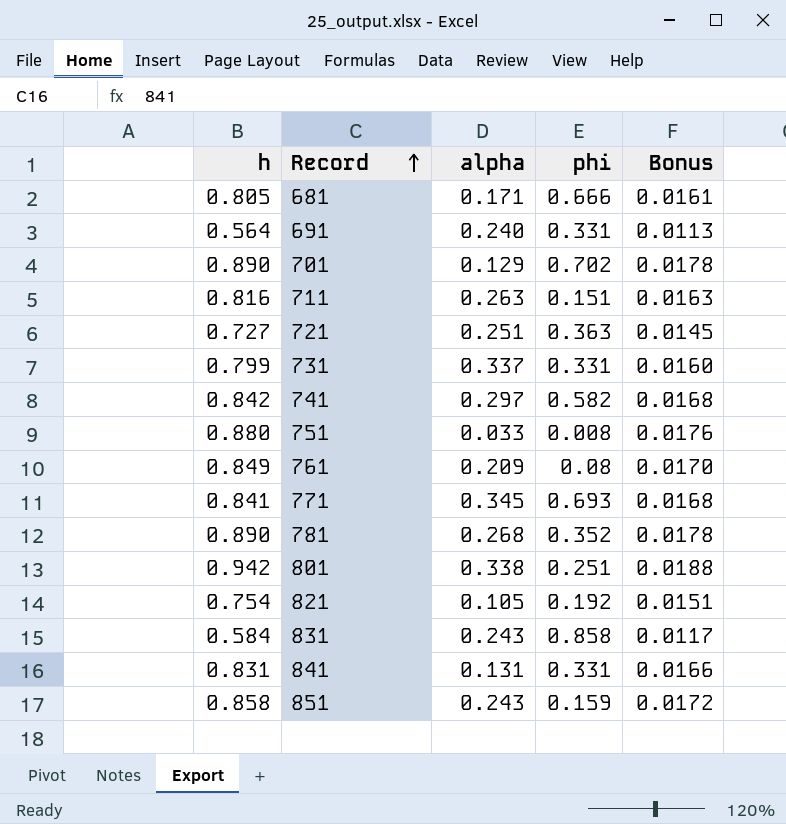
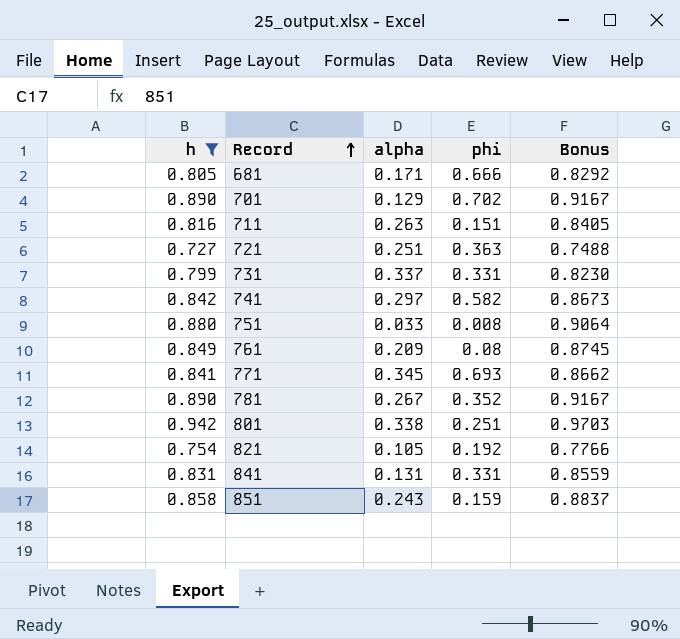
filter: none -> h >= 0.727
column Bonus | formula: [h] * 0.02 -> [h] * 1.03
781 | alpha: 0.268 -> 0.267

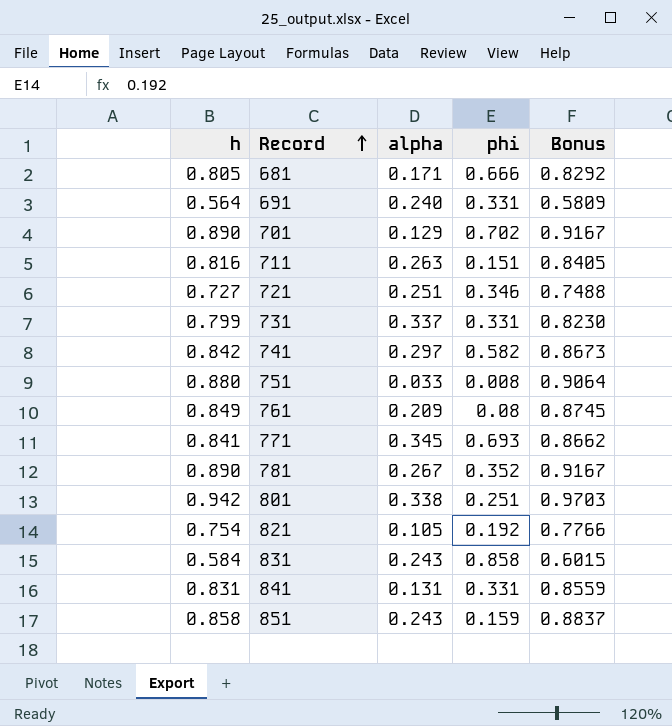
filter: h >= 0.727 -> none
721 | phi: 0.363 -> 0.346

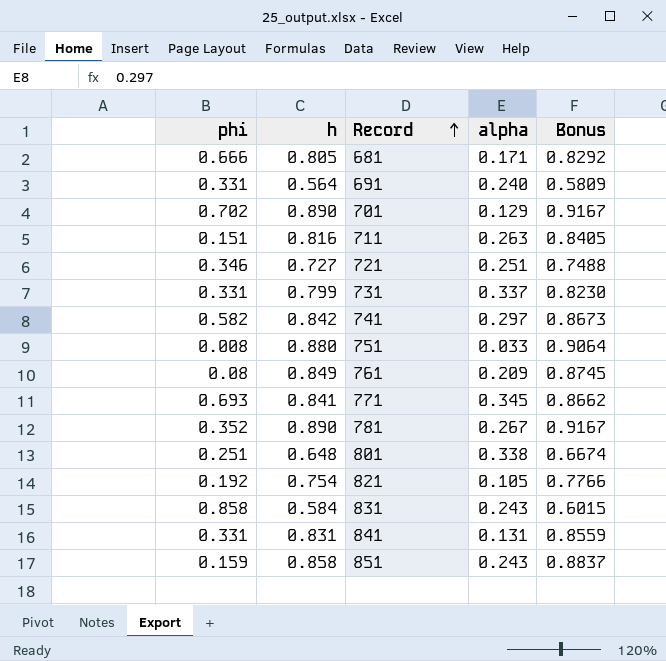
column phi | position: 4 -> 1
801 | h: 0.942 -> 0.648
801 | Bonus: 0.9703 -> 0.6674

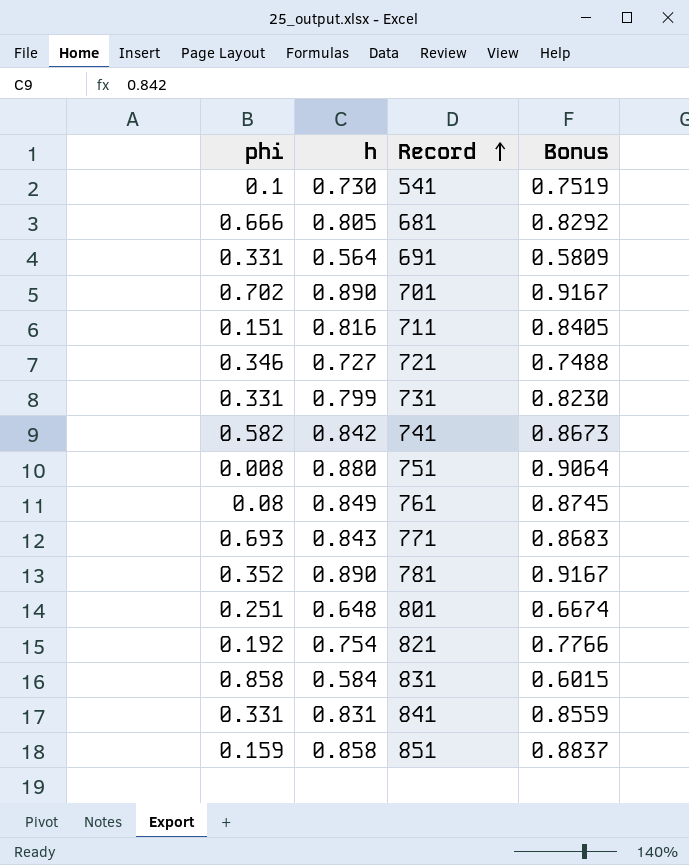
column alpha | position: 4 -> none
row 541: none -> 0.1 | 0.730 | 0.7519
771 | h: 0.841 -> 0.843
771 | Bonus: 0.8662 -> 0.8683

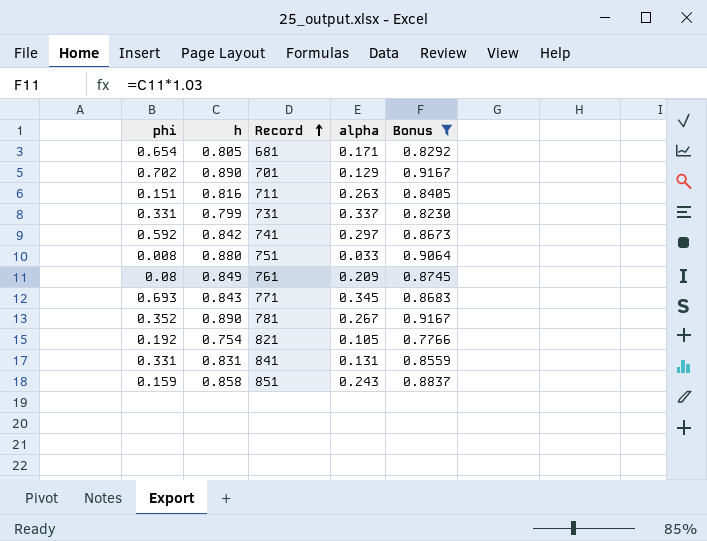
filter: none -> Bonus >= 0.7766
column alpha | position: none -> 4
681 | phi: 0.666 -> 0.654
741 | phi: 0.582 -> 0.592

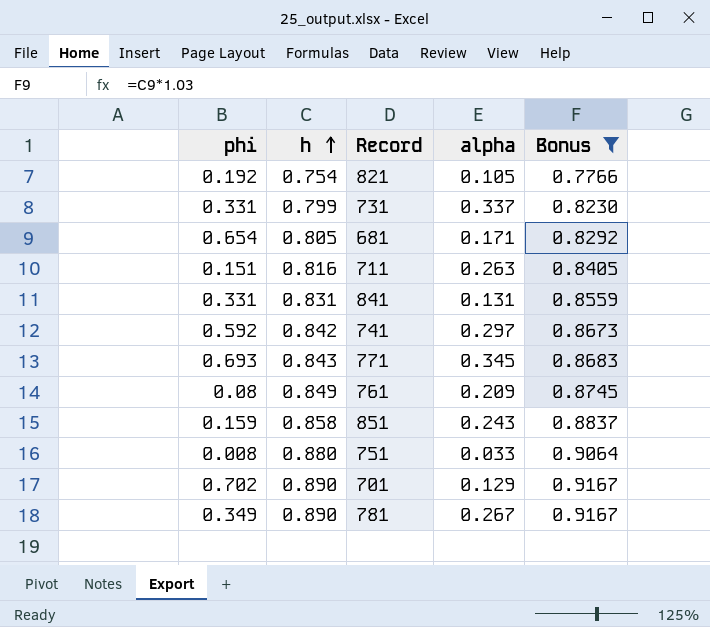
row order: Record ascending -> h ascending
781 | phi: 0.352 -> 0.349

